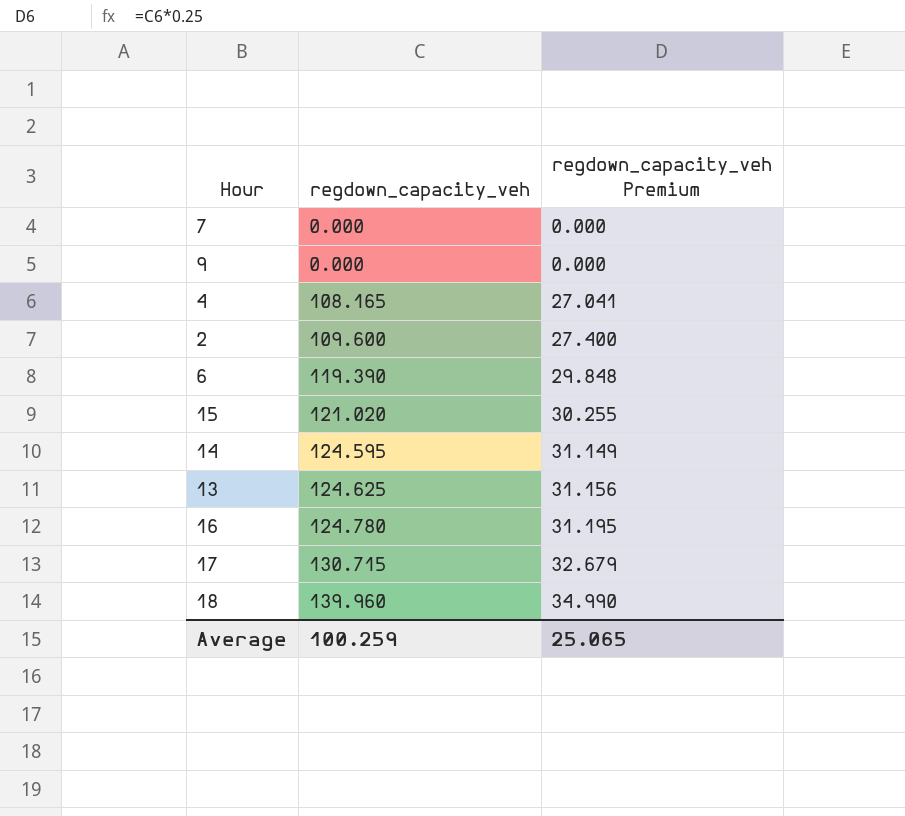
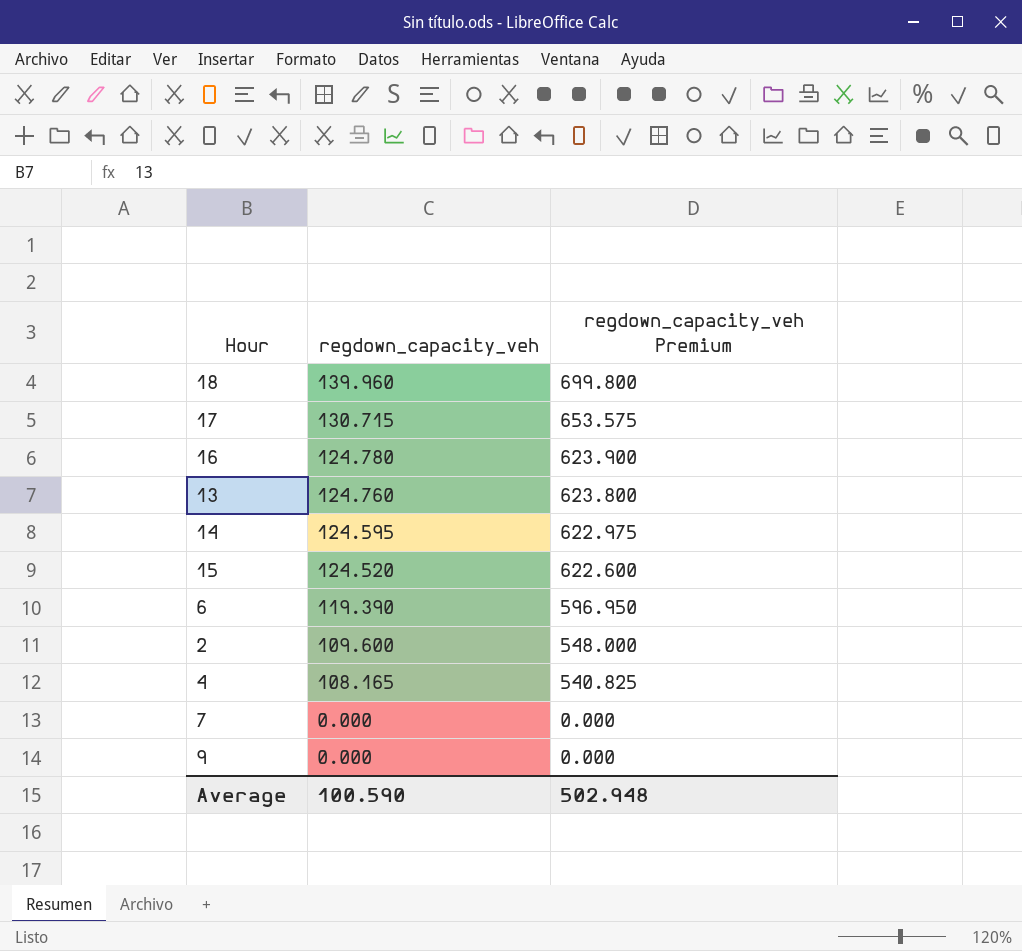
row order: regdown_capacity_veh ascending -> regdown_capacity_veh descending
column regdown_capacity_veh Premium | formula: [regdown_capacity_veh] * 0.25 -> [regdown_capacity_veh] * 5
13 | regdown_capacity_veh: 124.625 -> 124.760
15 | regdown_capacity_veh: 121.020 -> 124.520
Average | regdown_capacity_veh: 100.259 -> 100.590
Average | regdown_capacity_veh Premium: 25.065 -> 502.948

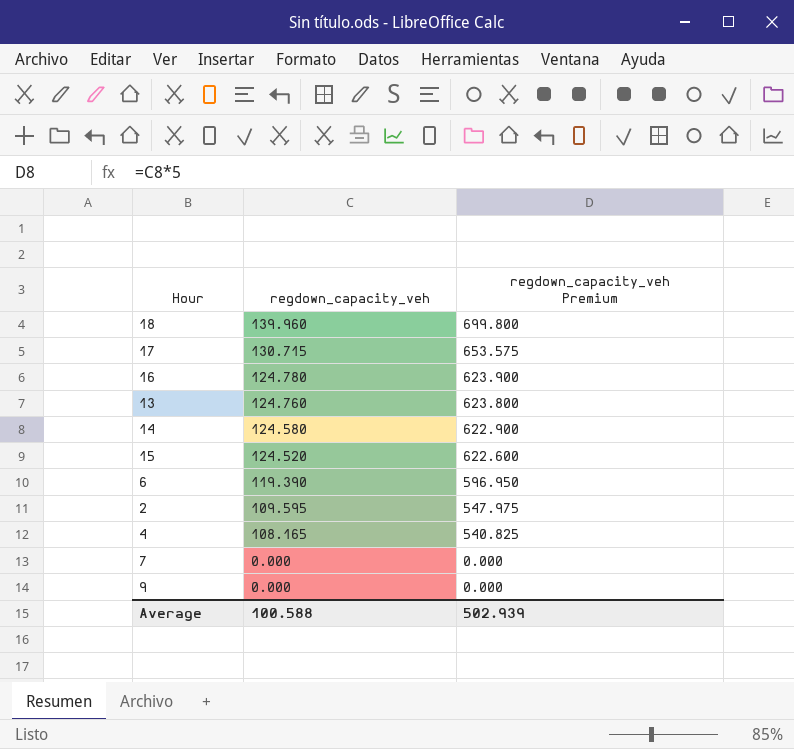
14 | regdown_capacity_veh: 124.595 -> 124.580
14 | regdown_capacity_veh Premium: 622.975 -> 622.900
2 | regdown_capacity_veh: 109.600 -> 109.595
2 | regdown_capacity_veh Premium: 548.000 -> 547.975
Average | regdown_capacity_veh: 100.590 -> 100.588
Average | regdown_capacity_veh Premium: 502.948 -> 502.939

